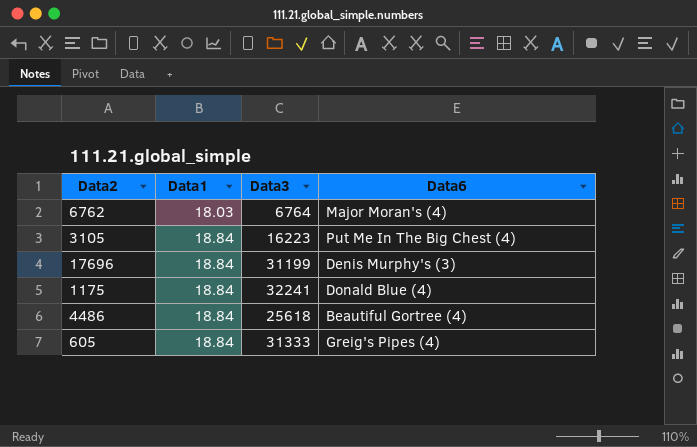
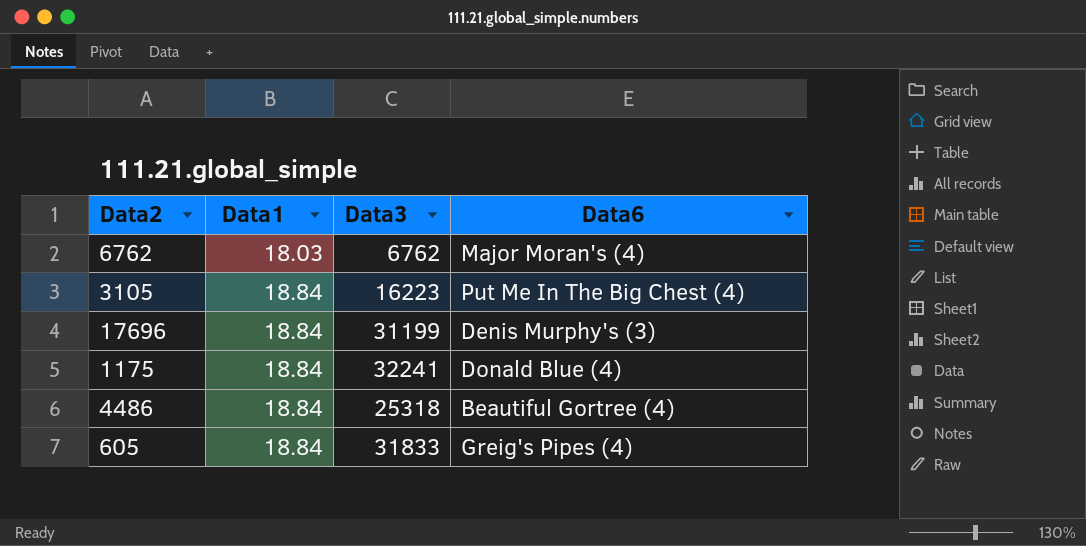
6762 | Data3: 6764 -> 6762
4486 | Data3: 25618 -> 25318
605 | Data3: 31333 -> 31833

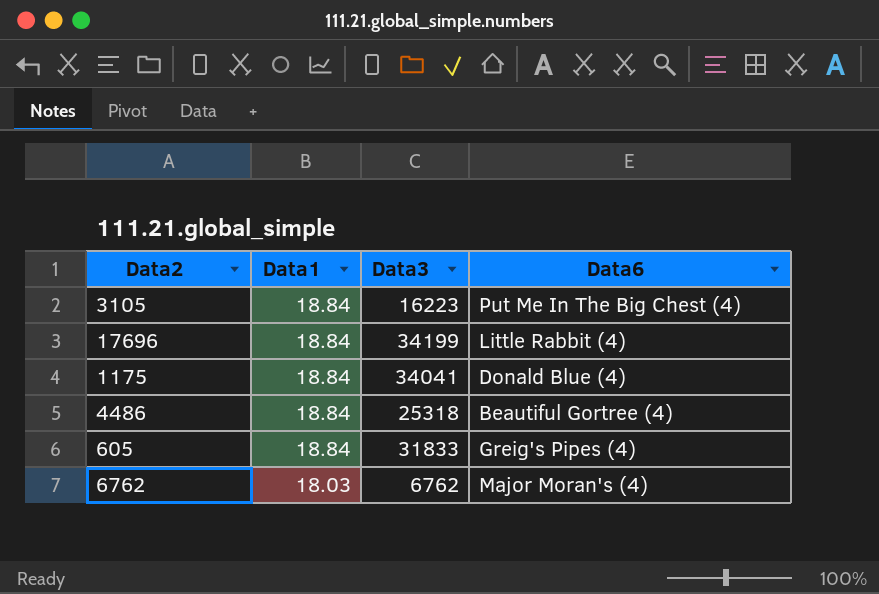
row order: Data1 ascending -> Data1 descending
17696 | Data3: 31199 -> 34199
17696 | Data6: Denis Murphy's (3) -> Little Rabbit (4)
1175 | Data3: 32241 -> 34041

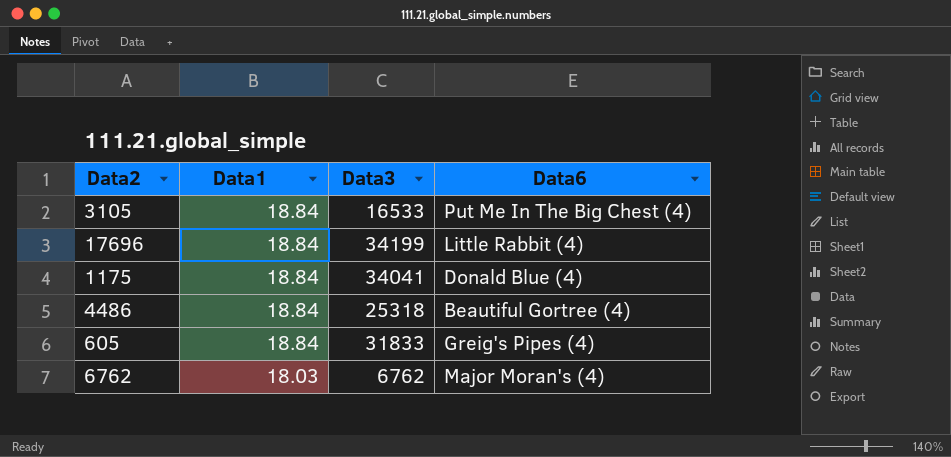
3105 | Data3: 16223 -> 16533

